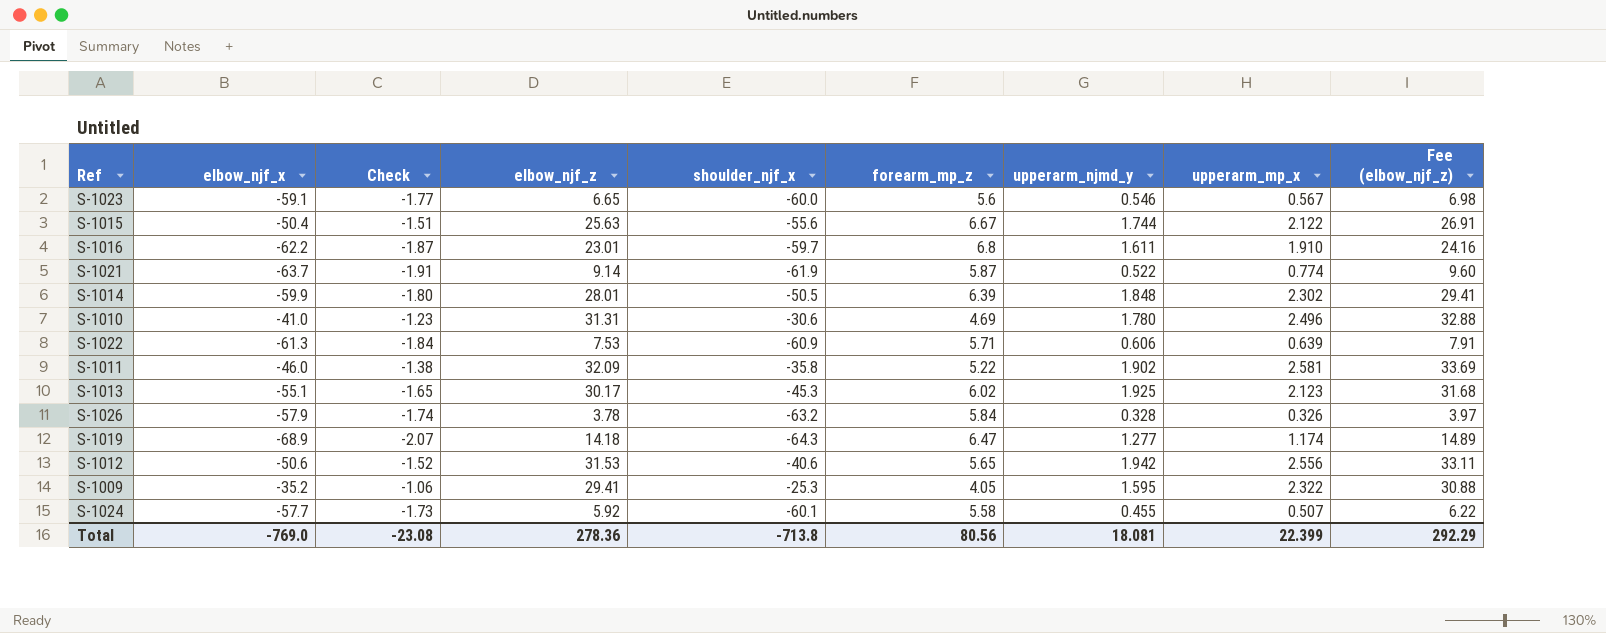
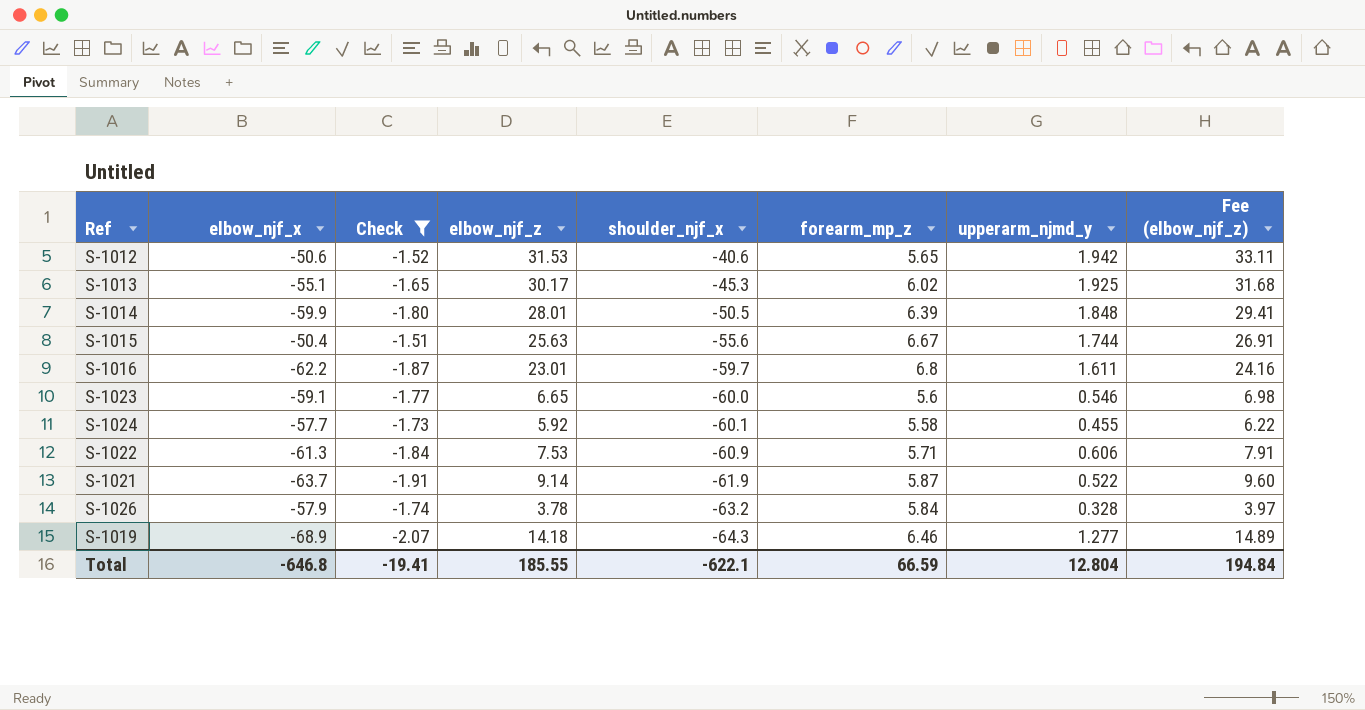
filter: none -> Check <= -1.51
row order: none -> shoulder_njf_x descending
column upperarm_mp_x | position: 8 -> none
S-1019 | forearm_mp_z: 6.47 -> 6.46
Total | elbow_njf_x: -769.0 -> -646.8
Total | Check: -23.08 -> -19.41
Total | elbow_njf_z: 278.36 -> 185.55
Total | shoulder_njf_x: -713.8 -> -622.1
Total | forearm_mp_z: 80.56 -> 66.59
Total | upperarm_njmd_y: 18.081 -> 12.804
Total | Fee (elbow_njf_z): 292.29 -> 194.84

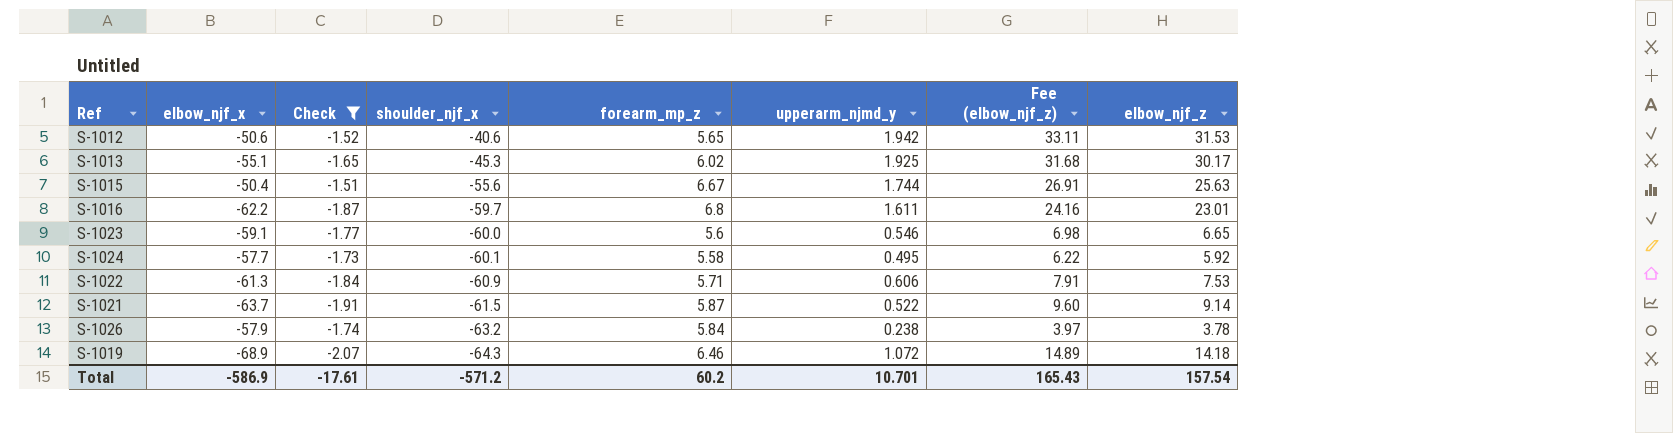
column elbow_njf_z | position: 4 -> 8
row S-1014: -59.9 | -1.80 | 28.01 | -50.5 | 6.39 | 1.848 | 29.41 -> none
S-1024 | upperarm_njmd_y: 0.455 -> 0.495
S-1021 | shoulder_njf_x: -61.9 -> -61.5
S-1026 | upperarm_njmd_y: 0.328 -> 0.238
S-1019 | upperarm_njmd_y: 1.277 -> 1.072
Total | elbow_njf_x: -646.8 -> -586.9
Total | Check: -19.41 -> -17.61
Total | shoulder_njf_x: -622.1 -> -571.2
Total | forearm_mp_z: 66.59 -> 60.2
Total | upperarm_njmd_y: 12.804 -> 10.701
Total | Fee (elbow_njf_z): 194.84 -> 165.43
Total | elbow_njf_z: 185.55 -> 157.54

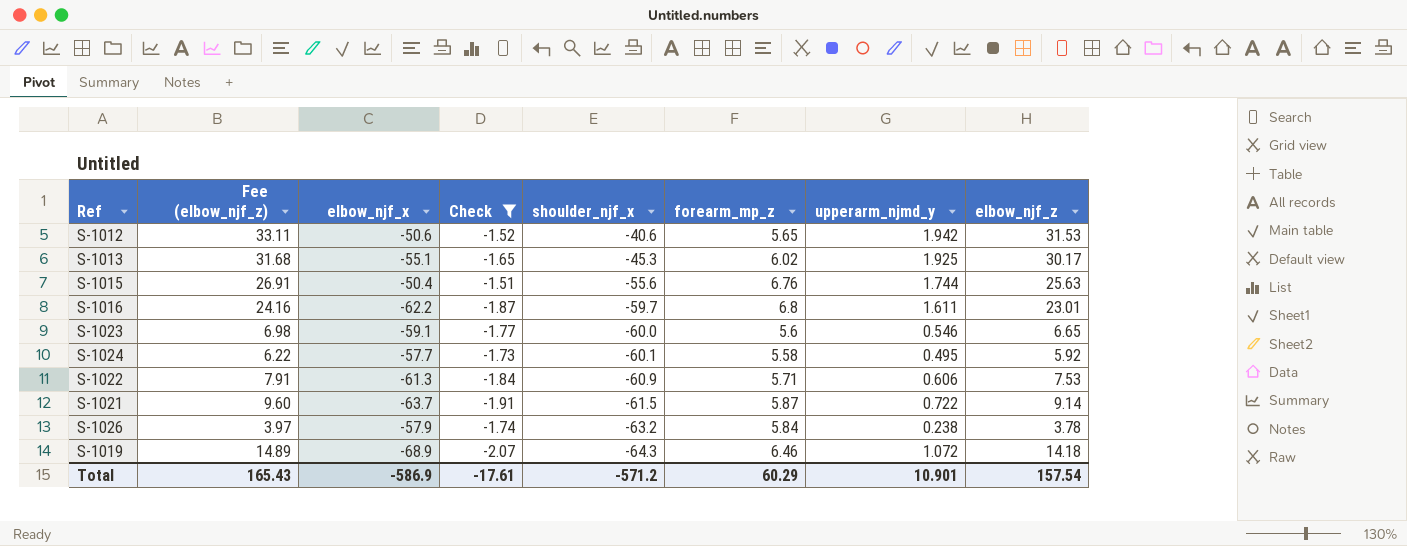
column Fee (elbow_njf_z) | position: 7 -> 2
S-1015 | forearm_mp_z: 6.67 -> 6.76
S-1021 | upperarm_njmd_y: 0.522 -> 0.722
Total | forearm_mp_z: 60.2 -> 60.29
Total | upperarm_njmd_y: 10.701 -> 10.901

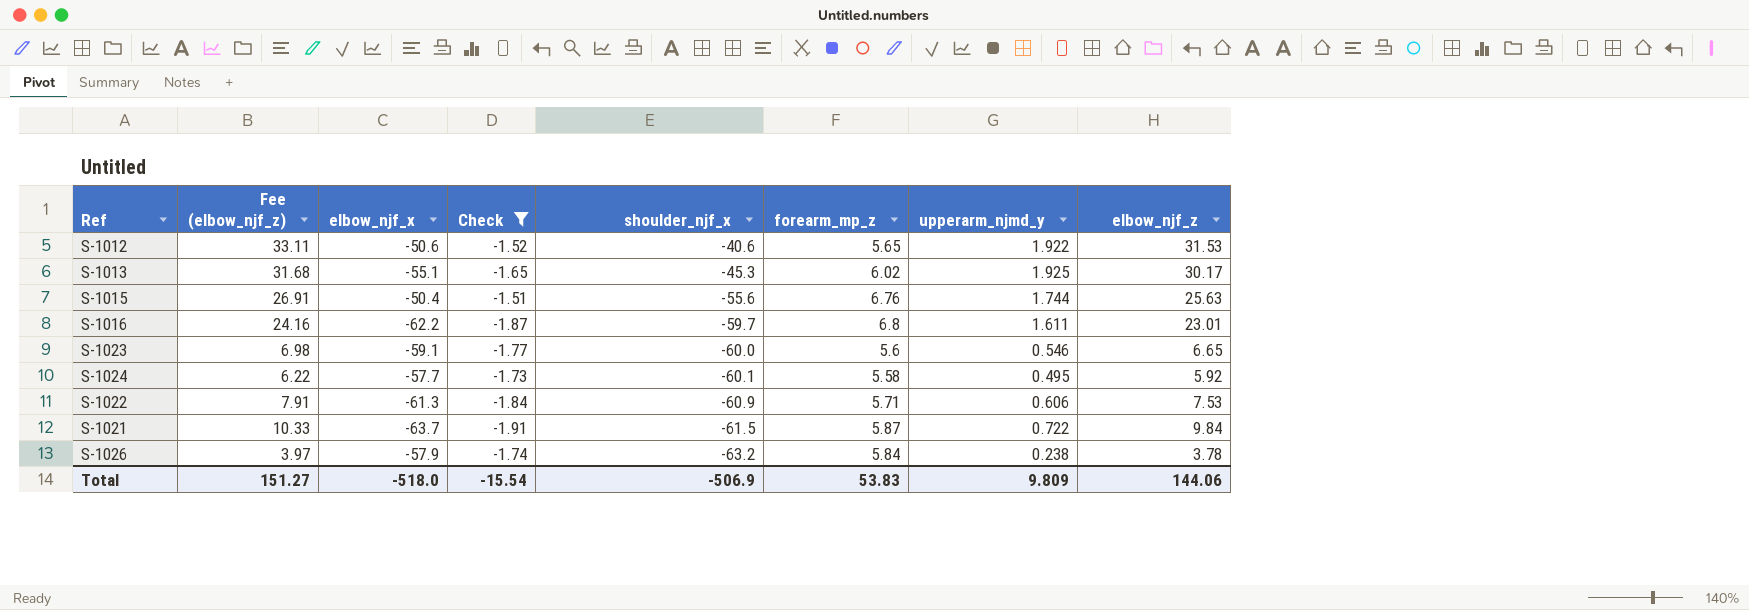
row S-1019: 14.89 | -68.9 | -2.07 | -64.3 | 6.46 | 1.072 | 14.18 -> none
S-1012 | upperarm_njmd_y: 1.942 -> 1.922
S-1021 | Fee (elbow_njf_z): 9.60 -> 10.33
S-1021 | elbow_njf_z: 9.14 -> 9.84
Total | Fee (elbow_njf_z): 165.43 -> 151.27
Total | elbow_njf_x: -586.9 -> -518.0
Total | Check: -17.61 -> -15.54
Total | shoulder_njf_x: -571.2 -> -506.9
Total | forearm_mp_z: 60.29 -> 53.83
Total | upperarm_njmd_y: 10.901 -> 9.809
Total | elbow_njf_z: 157.54 -> 144.06

